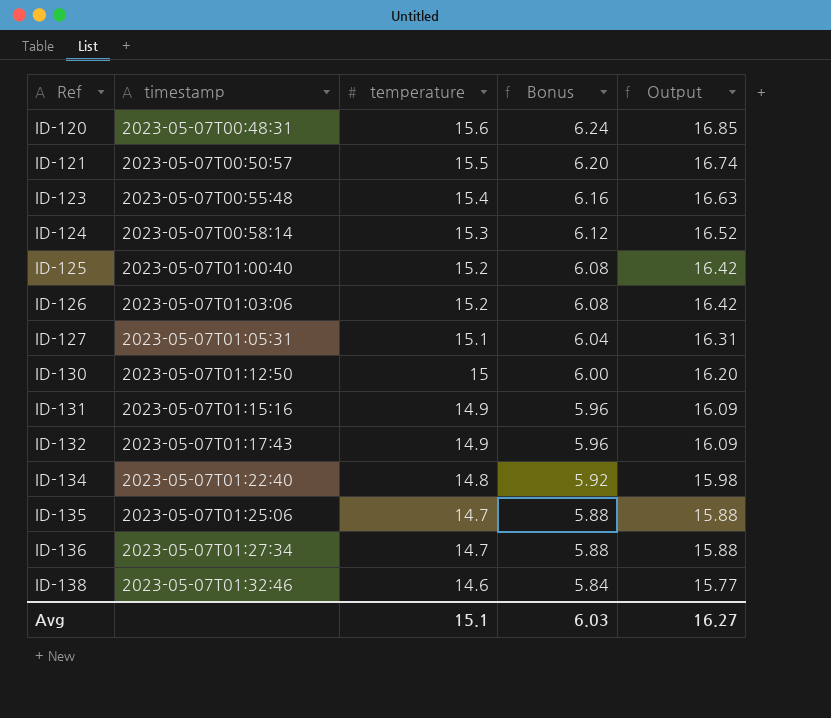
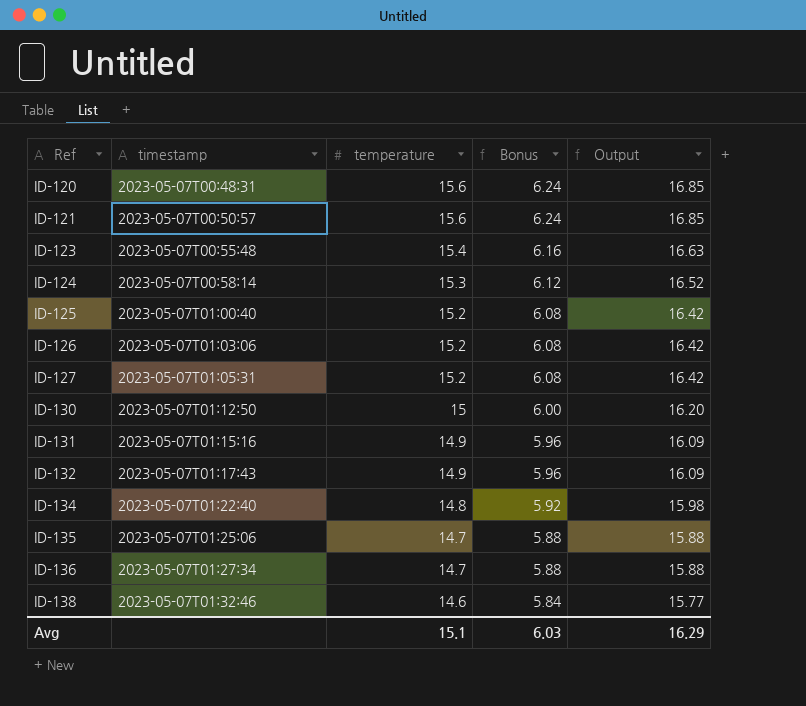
ID-121 | temperature: 15.5 -> 15.6
ID-121 | Bonus: 6.20 -> 6.24
ID-121 | Output: 16.74 -> 16.85
ID-127 | temperature: 15.1 -> 15.2
ID-127 | Bonus: 6.04 -> 6.08
ID-127 | Output: 16.31 -> 16.42
Avg | Output: 16.27 -> 16.29

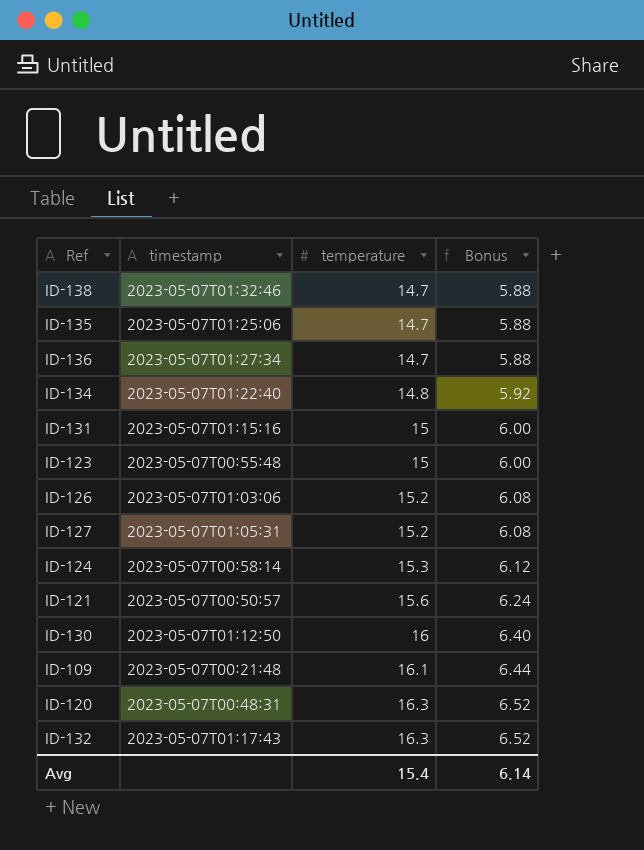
row order: Ref ascending -> temperature ascending
column Output | formula: [temperature] * 1.08 -> none
row ID-125: 2023-05-07T01:00:40 | 15.2 | 6.08 | 16.42 -> none
ID-138 | temperature: 14.6 -> 14.7
ID-138 | Bonus: 5.84 -> 5.88
ID-131 | temperature: 14.9 -> 15
ID-131 | Bonus: 5.96 -> 6.00
ID-123 | temperature: 15.4 -> 15
ID-123 | Bonus: 6.16 -> 6.00
ID-130 | temperature: 15 -> 16
ID-130 | Bonus: 6.00 -> 6.40
row ID-109: none -> 2023-05-07T00:21:48 | 16.1 | 6.44
ID-120 | temperature: 15.6 -> 16.3
ID-120 | Bonus: 6.24 -> 6.52
ID-132 | temperature: 14.9 -> 16.3
ID-132 | Bonus: 5.96 -> 6.52
Avg | temperature: 15.1 -> 15.4
Avg | Bonus: 6.03 -> 6.14

